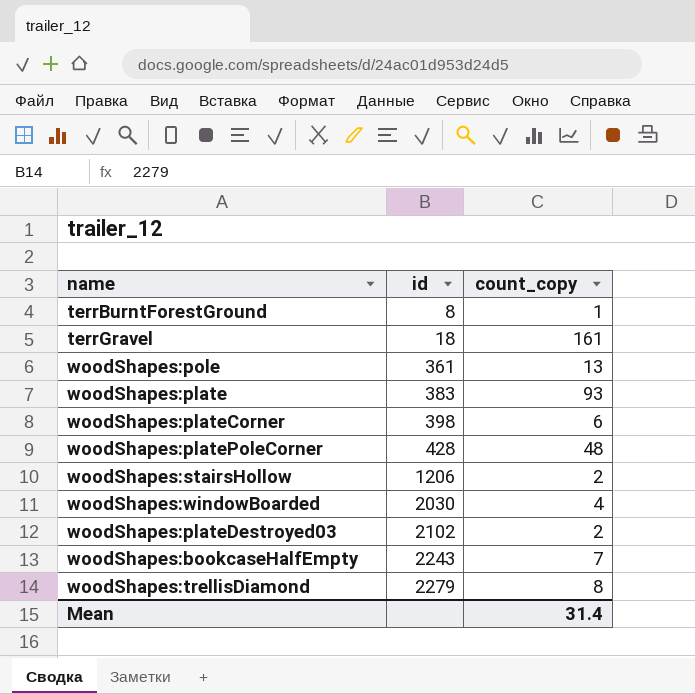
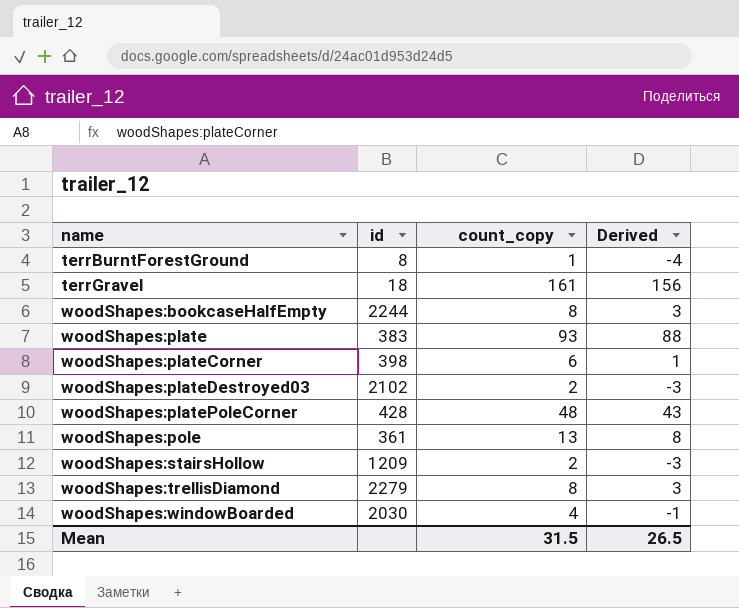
row order: id ascending -> name ascending
column Derived | formula: none -> [count_copy] - 5
woodShapes:bookcaseHalfEmpty | id: 2243 -> 2244
woodShapes:bookcaseHalfEmpty | count_copy: 7 -> 8
woodShapes:stairsHollow | id: 1206 -> 1209
Mean | count_copy: 31.4 -> 31.5

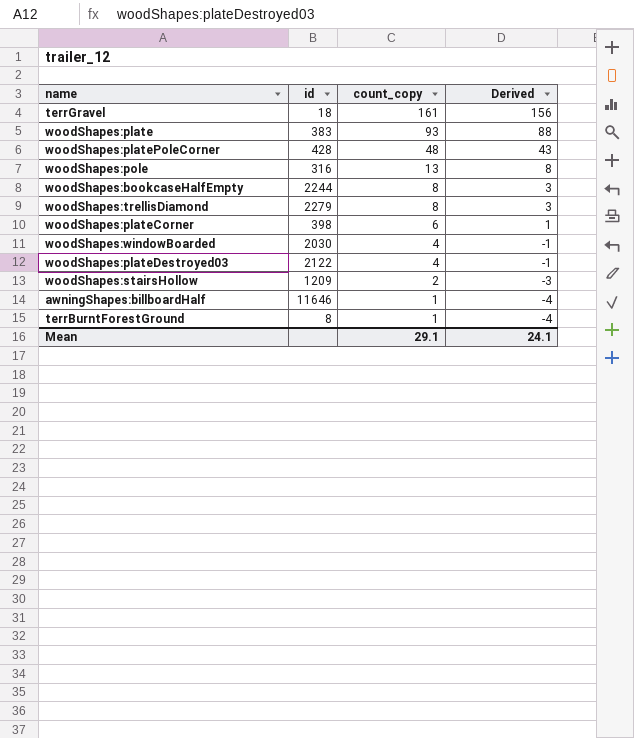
row order: name ascending -> count_copy descending
woodShapes:pole | id: 361 -> 316
woodShapes:plateDestroyed03 | id: 2102 -> 2122
woodShapes:plateDestroyed03 | count_copy: 2 -> 4
woodShapes:plateDestroyed03 | Derived: -3 -> -1
row awningShapes:billboardHalf: none -> 11646 | 1 | -4
Mean | count_copy: 31.5 -> 29.1
Mean | Derived: 26.5 -> 24.1

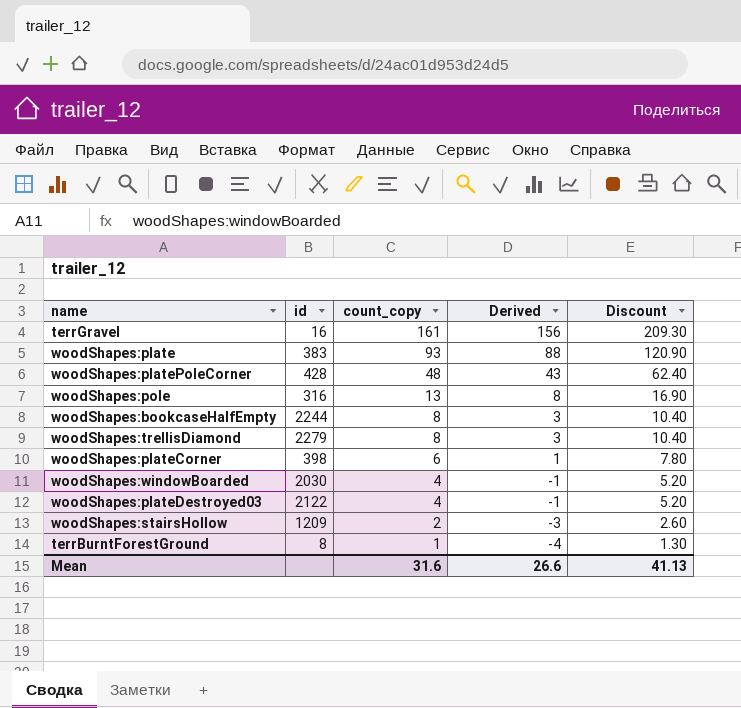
column Discount | formula: none -> [count_copy] * 1.3
row awningShapes:billboardHalf: 11646 | 1 | -4 -> none
terrGravel | id: 18 -> 16
Mean | count_copy: 29.1 -> 31.6
Mean | Derived: 24.1 -> 26.6

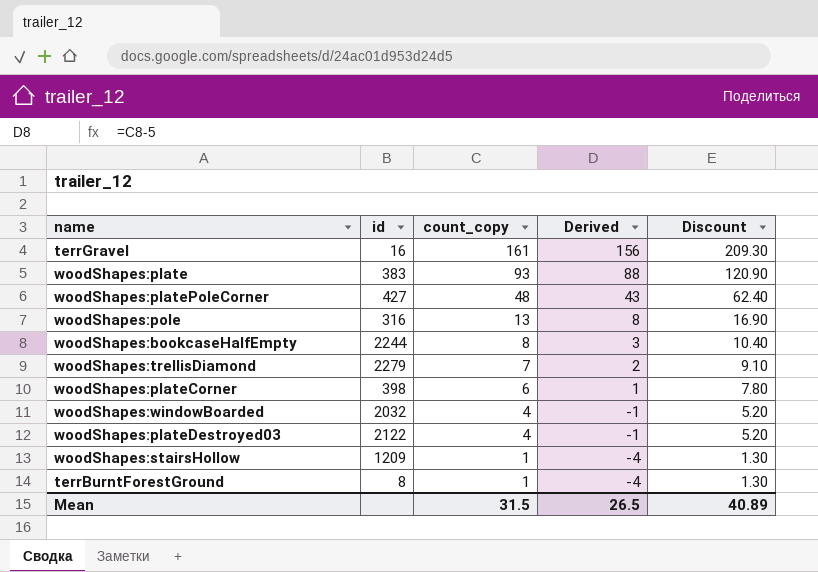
woodShapes:platePoleCorner | id: 428 -> 427
woodShapes:trellisDiamond | count_copy: 8 -> 7
woodShapes:trellisDiamond | Derived: 3 -> 2
woodShapes:trellisDiamond | Discount: 10.40 -> 9.10
woodShapes:windowBoarded | id: 2030 -> 2032
woodShapes:stairsHollow | count_copy: 2 -> 1
woodShapes:stairsHollow | Derived: -3 -> -4
woodShapes:stairsHollow | Discount: 2.60 -> 1.30
Mean | count_copy: 31.6 -> 31.5
Mean | Derived: 26.6 -> 26.5
Mean | Discount: 41.13 -> 40.89

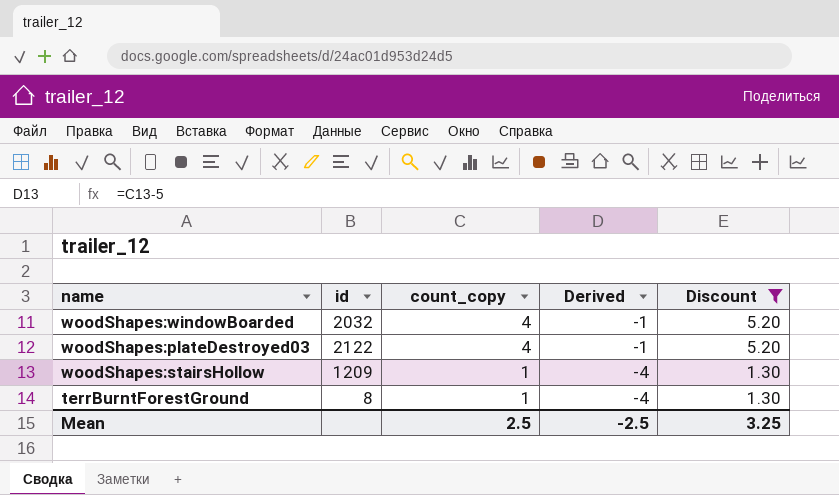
filter: none -> Discount <= 5.20
Mean | count_copy: 31.5 -> 2.5
Mean | Derived: 26.5 -> -2.5
Mean | Discount: 40.89 -> 3.25

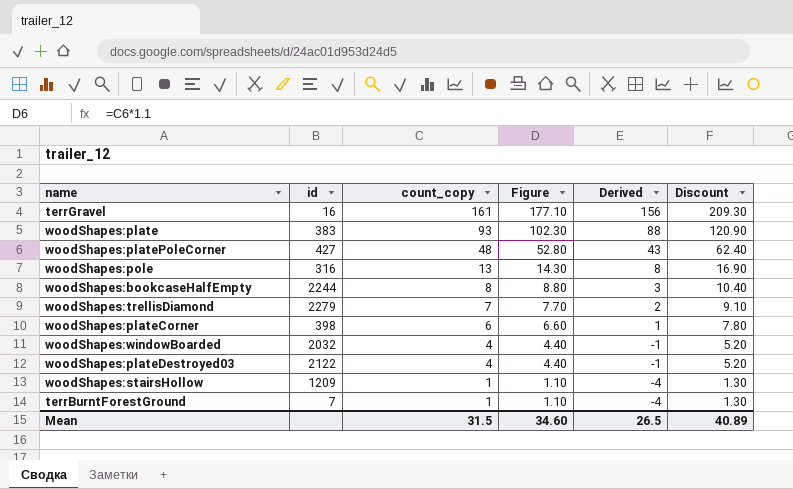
filter: Discount <= 5.20 -> none
column Figure | formula: none -> [count_copy] * 1.1
terrBurntForestGround | id: 8 -> 7
Mean | count_copy: 2.5 -> 31.5
Mean | Derived: -2.5 -> 26.5
Mean | Discount: 3.25 -> 40.89

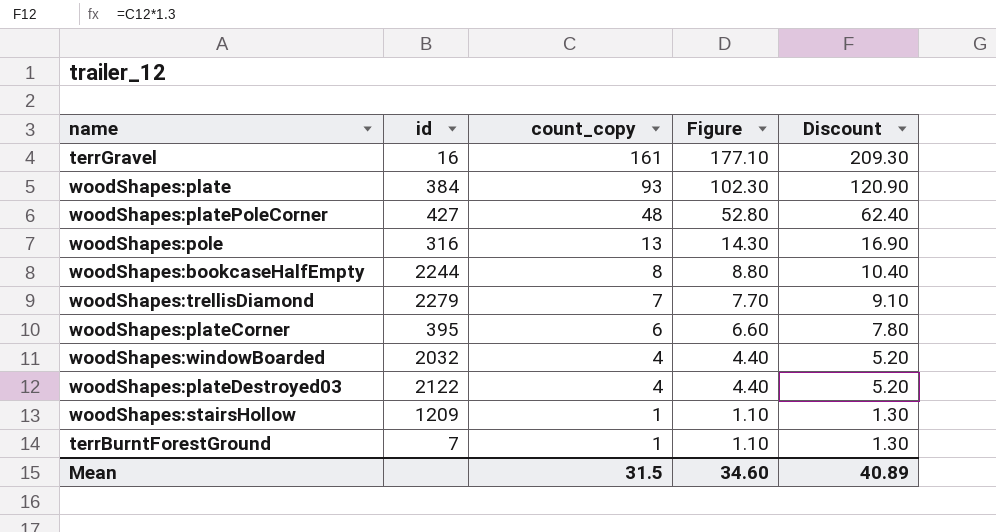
column Derived | formula: [count_copy] - 5 -> none
woodShapes:plate | id: 383 -> 384
woodShapes:plateCorner | id: 398 -> 395

